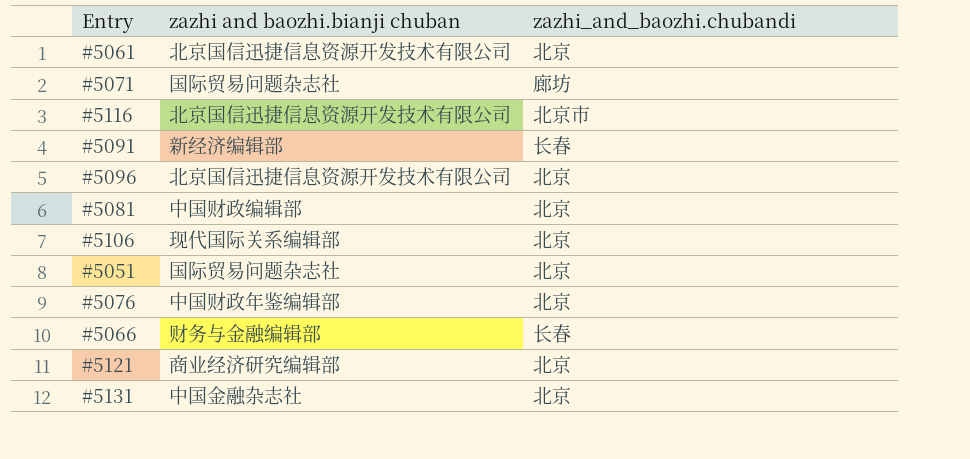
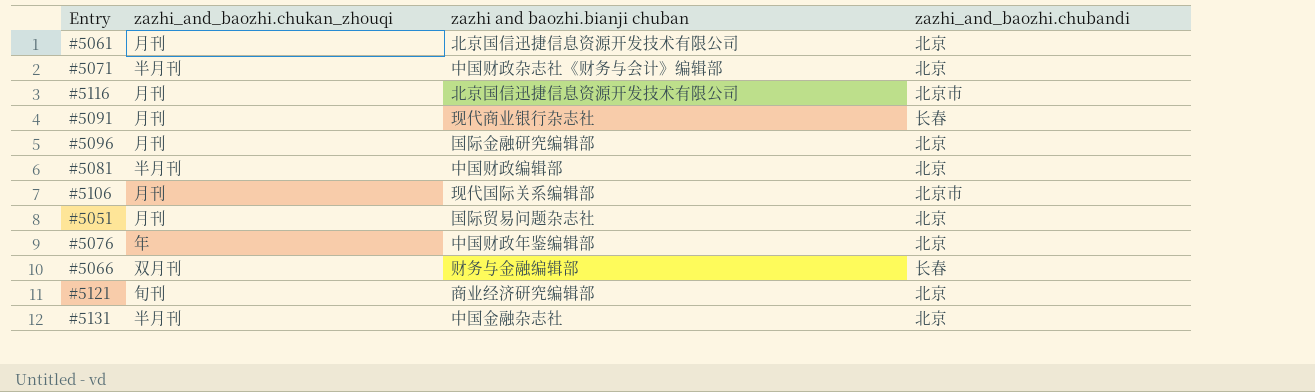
column zazhi_and_baozhi.chukan_zhouqi | position: none -> 2
#5071 | zazhi and baozhi.bianji chuban: 国际贸易问题杂志社 -> 中国财政杂志社《财务与会计》编辑部
#5071 | zazhi_and_baozhi.chubandi: 廊坊 -> 北京
#5091 | zazhi and baozhi.bianji chuban: 新经济编辑部 -> 现代商业银行杂志社
#5096 | zazhi and baozhi.bianji chuban: 北京国信迅捷信息资源开发技术有限公司 -> 国际金融研究编辑部
#5106 | zazhi_and_baozhi.chubandi: 北京 -> 北京市

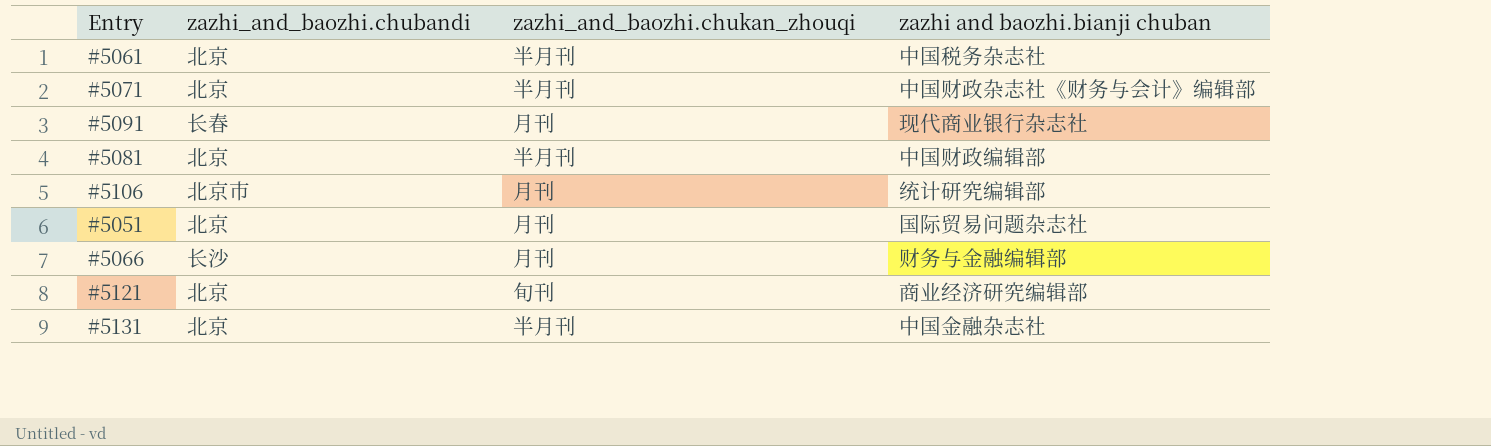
column zazhi_and_baozhi.chubandi | position: 4 -> 2
row #5116: 月刊 | 北京国信迅捷信息资源开发技术有限公司 | 北京市 -> none
row #5096: 月刊 | 国际金融研究编辑部 | 北京 -> none
row #5076: 年 | 中国财政年鉴编辑部 | 北京 -> none
#5061 | zazhi_and_baozhi.chukan_zhouqi: 月刊 -> 半月刊
#5061 | zazhi and baozhi.bianji chuban: 北京国信迅捷信息资源开发技术有限公司 -> 中国税务杂志社
#5106 | zazhi and baozhi.bianji chuban: 现代国际关系编辑部 -> 统计研究编辑部
#5066 | zazhi_and_baozhi.chubandi: 长春 -> 长沙
#5066 | zazhi_and_baozhi.chukan_zhouqi: 双月刊 -> 月刊

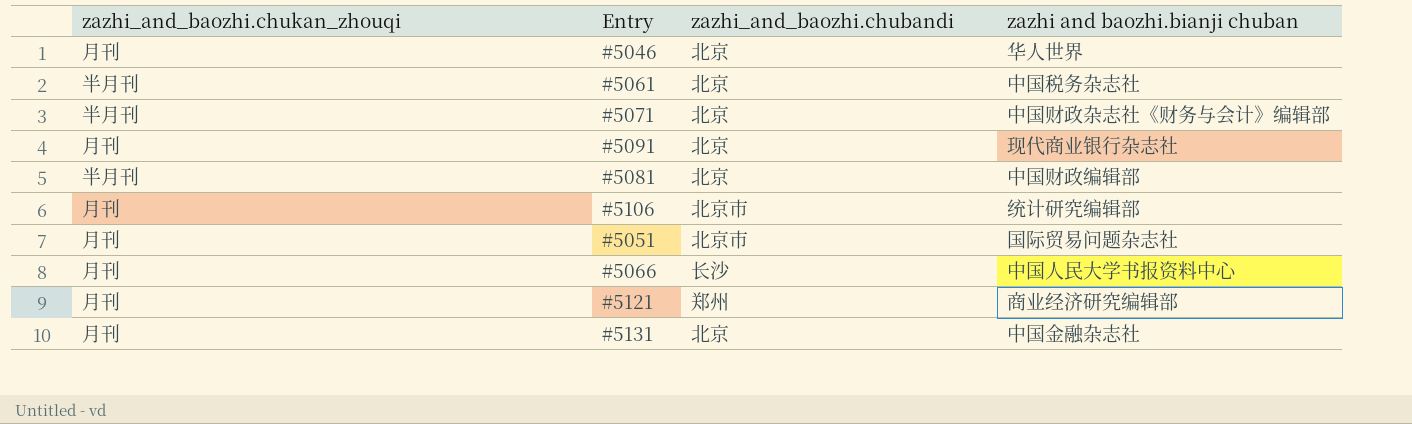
column zazhi_and_baozhi.chukan_zhouqi | position: 3 -> 1
row #5046: none -> 月刊 | 北京 | 华人世界
#5091 | zazhi_and_baozhi.chubandi: 长春 -> 北京
#5051 | zazhi_and_baozhi.chubandi: 北京 -> 北京市
#5066 | zazhi and baozhi.bianji chuban: 财务与金融编辑部 -> 中国人民大学书报资料中心
#5121 | zazhi_and_baozhi.chukan_zhouqi: 旬刊 -> 月刊
#5121 | zazhi_and_baozhi.chubandi: 北京 -> 郑州
#5131 | zazhi_and_baozhi.chukan_zhouqi: 半月刊 -> 月刊

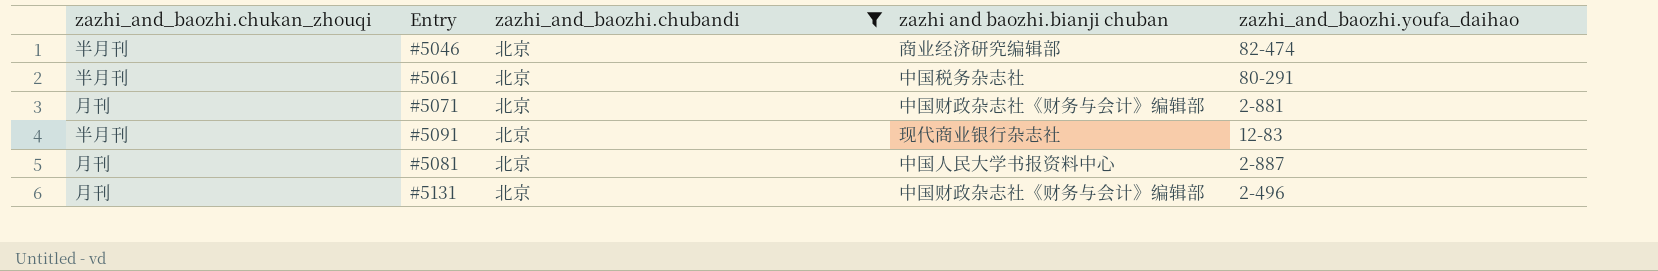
filter: none -> zazhi_and_baozhi.chubandi = 北京
column zazhi_and_baozhi.youfa_daihao | position: none -> 5
#5046 | zazhi_and_baozhi.chukan_zhouqi: 月刊 -> 半月刊
#5046 | zazhi and baozhi.bianji chuban: 华人世界 -> 商业经济研究编辑部
#5071 | zazhi_and_baozhi.chukan_zhouqi: 半月刊 -> 月刊
#5091 | zazhi_and_baozhi.chukan_zhouqi: 月刊 -> 半月刊
#5081 | zazhi_and_baozhi.chukan_zhouqi: 半月刊 -> 月刊
#5081 | zazhi and baozhi.bianji chuban: 中国财政编辑部 -> 中国人民大学书报资料中心
#5131 | zazhi and baozhi.bianji chuban: 中国金融杂志社 -> 中国财政杂志社《财务与会计》编辑部

